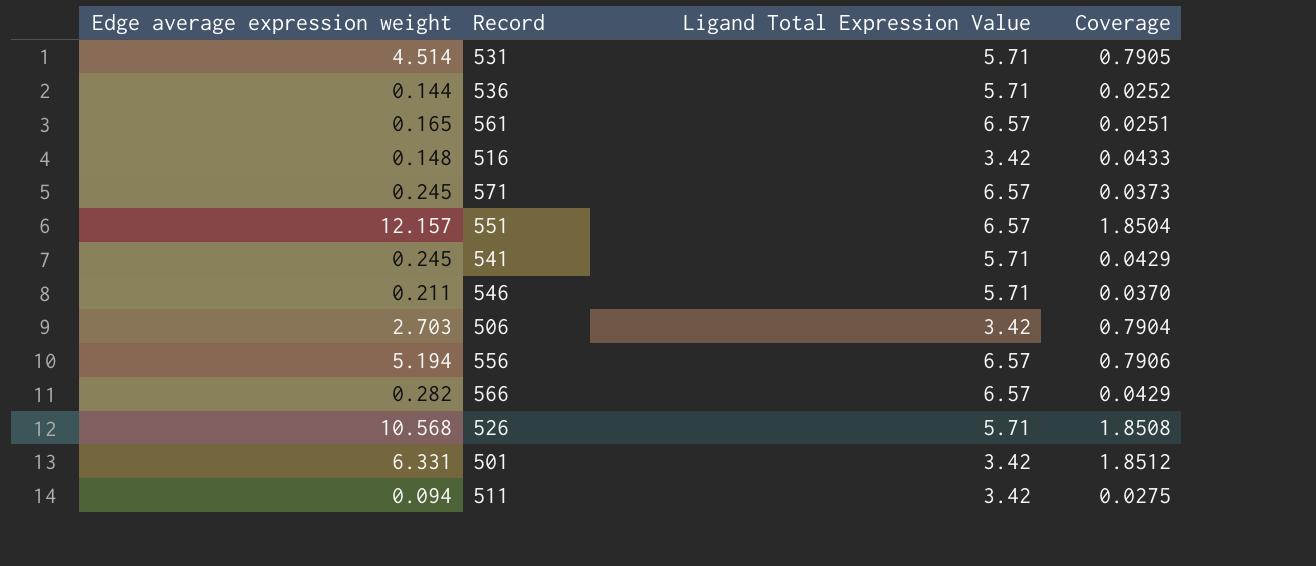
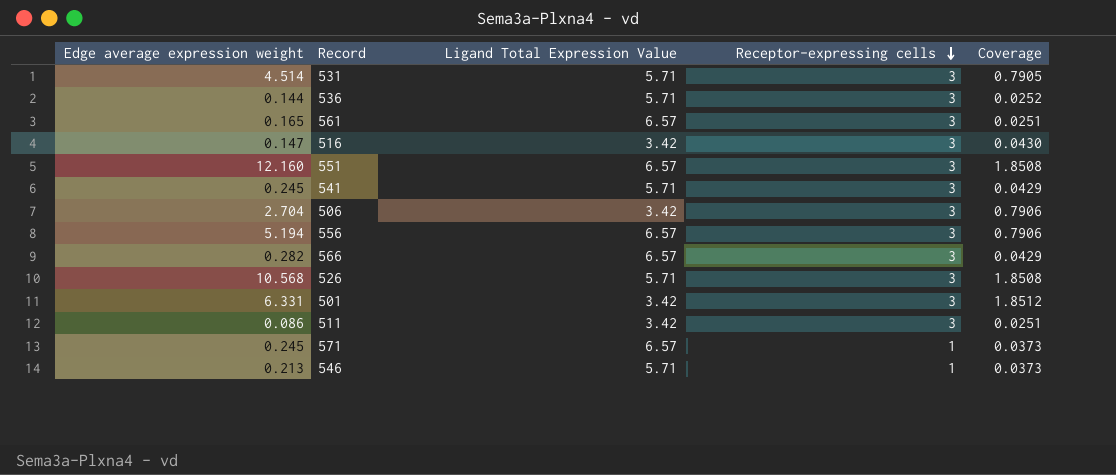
row order: none -> Receptor-expressing cells descending
column Receptor-expressing cells | position: none -> 4
516 | Edge average expression weight: 0.148 -> 0.147
516 | Coverage: 0.0433 -> 0.0430
551 | Edge average expression weight: 12.157 -> 12.160
551 | Coverage: 1.8504 -> 1.8508
506 | Edge average expression weight: 2.703 -> 2.704
506 | Coverage: 0.7904 -> 0.7906
511 | Edge average expression weight: 0.094 -> 0.086
511 | Coverage: 0.0275 -> 0.0251
546 | Edge average expression weight: 0.211 -> 0.213
546 | Coverage: 0.0370 -> 0.0373

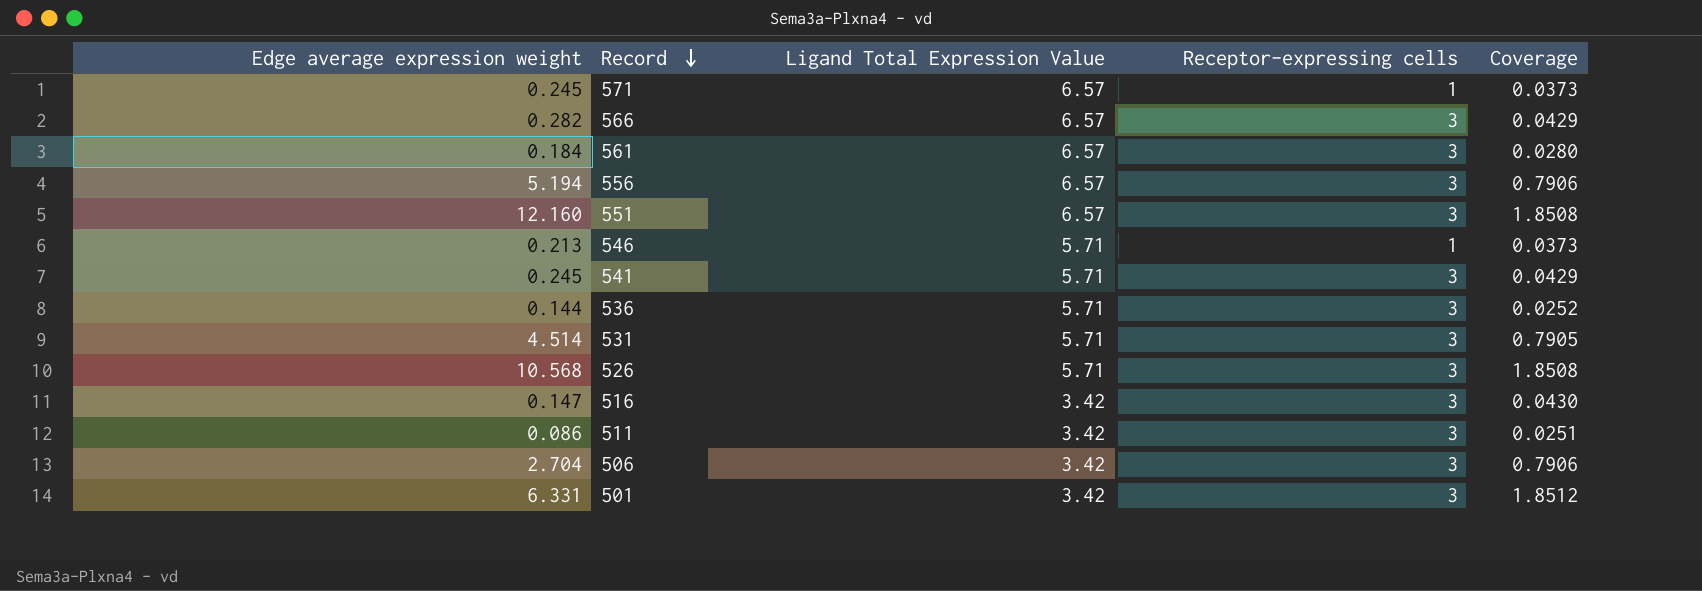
row order: Receptor-expressing cells descending -> Record descending
561 | Edge average expression weight: 0.165 -> 0.184
561 | Coverage: 0.0251 -> 0.0280

